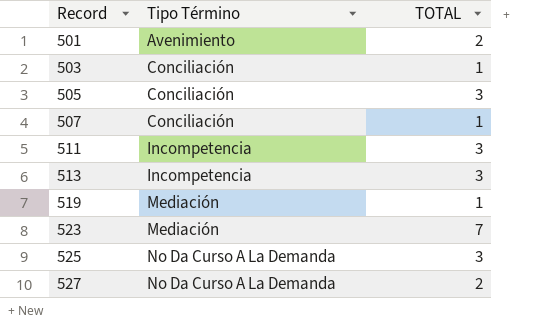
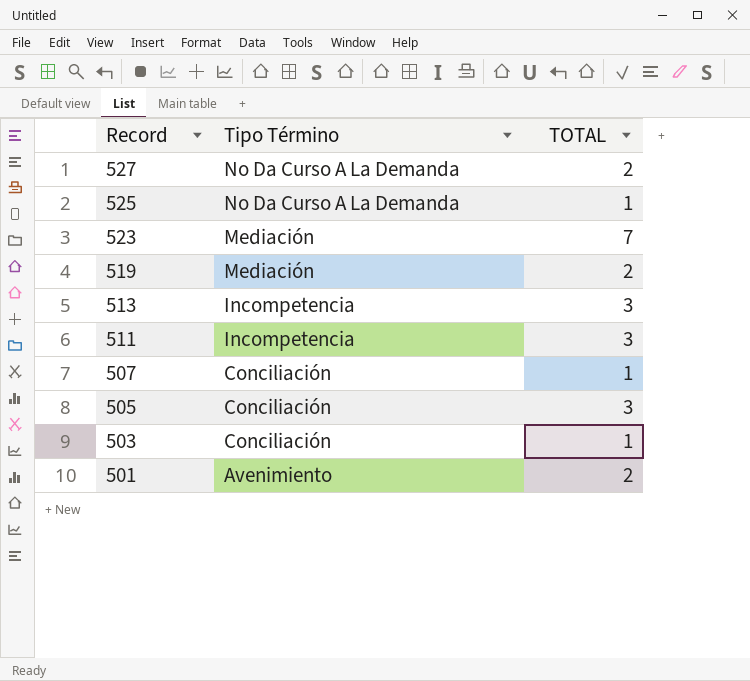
row order: Record ascending -> Record descending
525 | TOTAL: 3 -> 1
519 | TOTAL: 1 -> 2

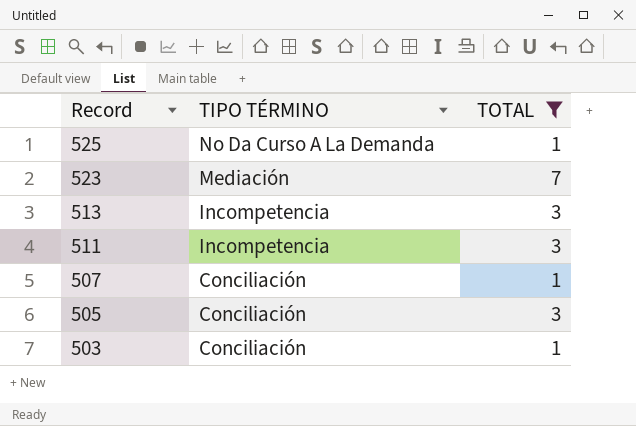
filter: none -> TOTAL != 2
column name: Tipo Término -> TIPO TÉRMINO

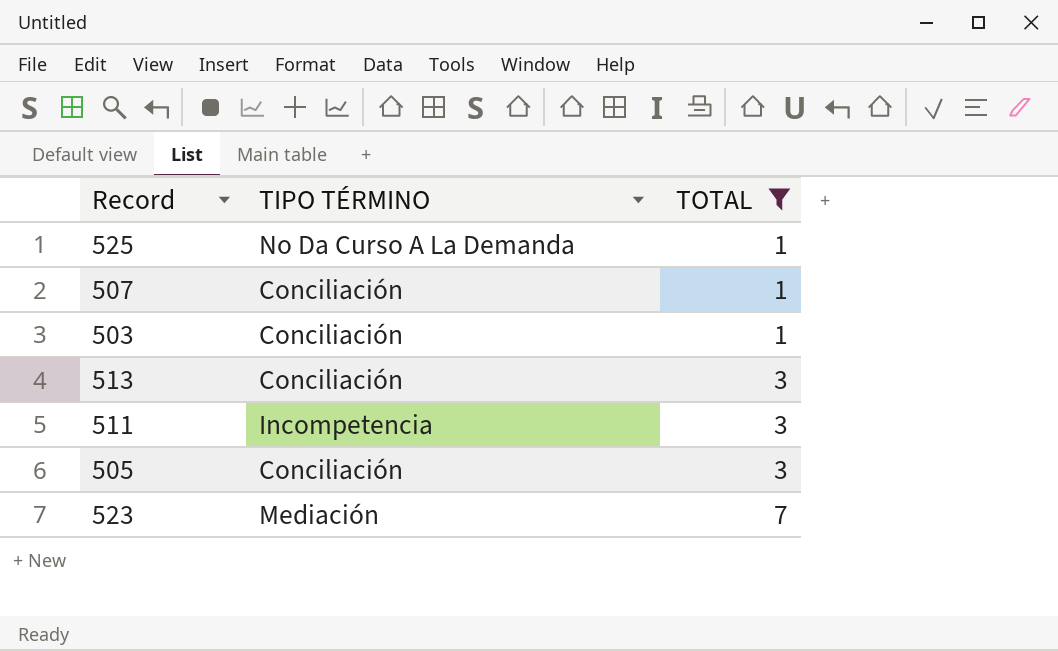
row order: Record descending -> TOTAL ascending
513 | TIPO TÉRMINO: Incompetencia -> Conciliación

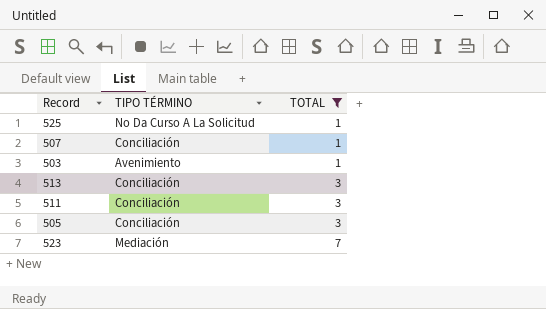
525 | TIPO TÉRMINO: No Da Curso A La Demanda -> No Da Curso A La Solicitud
503 | TIPO TÉRMINO: Conciliación -> Avenimiento
511 | TIPO TÉRMINO: Incompetencia -> Conciliación

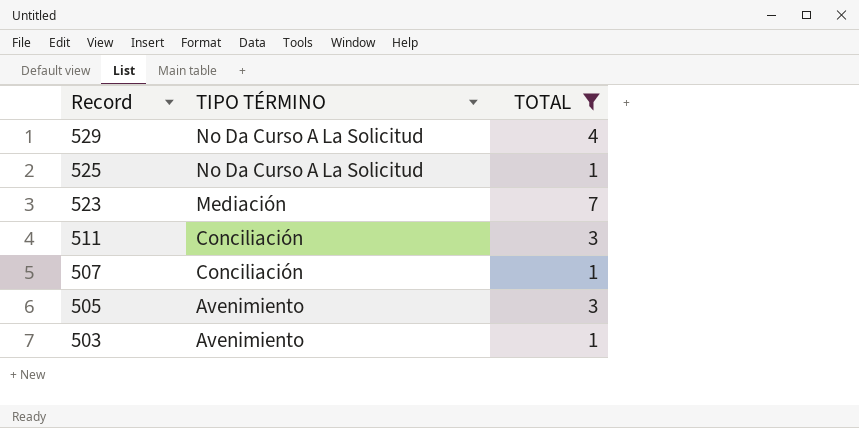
row order: TOTAL ascending -> Record descending
row 513: Conciliación | 3 -> none
row 529: none -> No Da Curso A La Solicitud | 4
505 | TIPO TÉRMINO: Conciliación -> Avenimiento

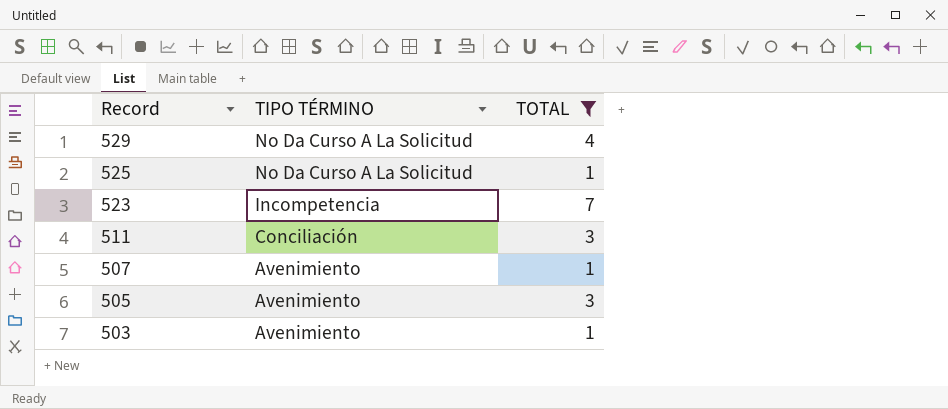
523 | TIPO TÉRMINO: Mediación -> Incompetencia
507 | TIPO TÉRMINO: Conciliación -> Avenimiento

